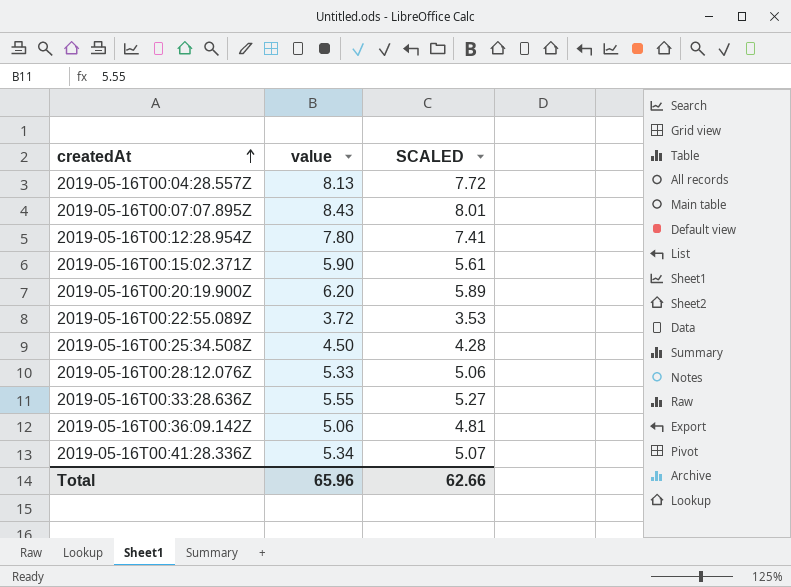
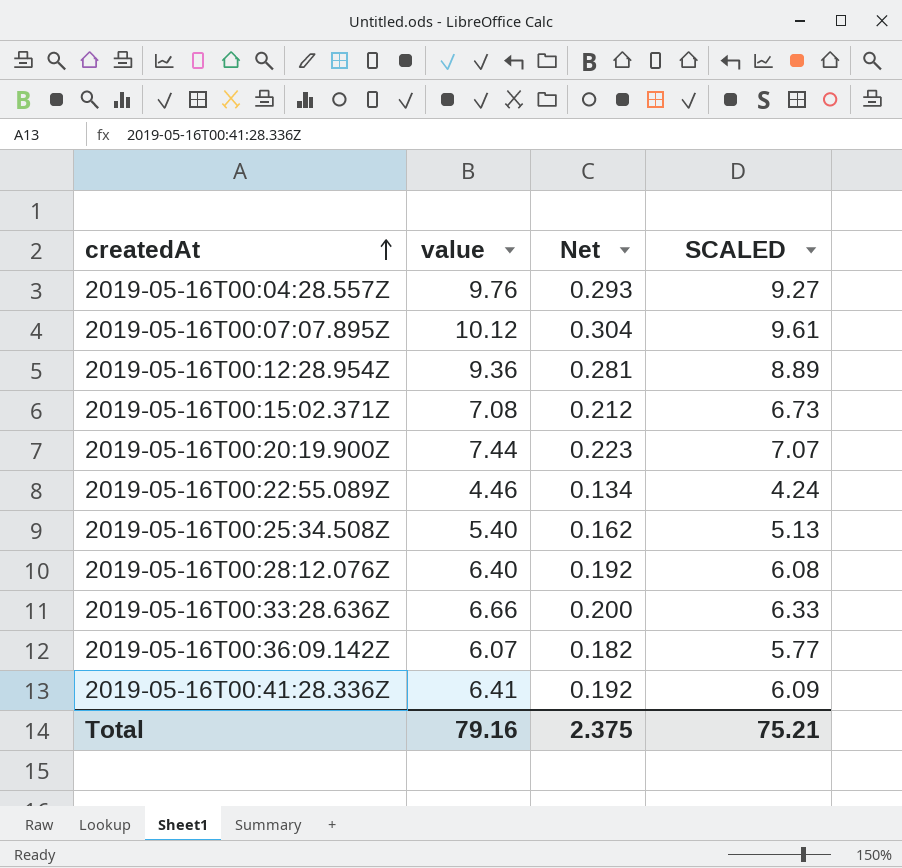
column Net | formula: none -> [value] * 0.03
2019-05-16T00:04:28.557Z | value: 8.13 -> 9.76
2019-05-16T00:04:28.557Z | SCALED: 7.72 -> 9.27
2019-05-16T00:07:07.895Z | value: 8.43 -> 10.12
2019-05-16T00:07:07.895Z | SCALED: 8.01 -> 9.61
2019-05-16T00:12:28.954Z | value: 7.80 -> 9.36
2019-05-16T00:12:28.954Z | SCALED: 7.41 -> 8.89
2019-05-16T00:15:02.371Z | value: 5.90 -> 7.08
2019-05-16T00:15:02.371Z | SCALED: 5.61 -> 6.73
2019-05-16T00:20:19.900Z | value: 6.20 -> 7.44
2019-05-16T00:20:19.900Z | SCALED: 5.89 -> 7.07
2019-05-16T00:22:55.089Z | value: 3.72 -> 4.46
2019-05-16T00:22:55.089Z | SCALED: 3.53 -> 4.24
2019-05-16T00:25:34.508Z | value: 4.50 -> 5.40
2019-05-16T00:25:34.508Z | SCALED: 4.28 -> 5.13
2019-05-16T00:28:12.076Z | value: 5.33 -> 6.40
2019-05-16T00:28:12.076Z | SCALED: 5.06 -> 6.08
2019-05-16T00:33:28.636Z | value: 5.55 -> 6.66
2019-05-16T00:33:28.636Z | SCALED: 5.27 -> 6.33
2019-05-16T00:36:09.142Z | value: 5.06 -> 6.07
2019-05-16T00:36:09.142Z | SCALED: 4.81 -> 5.77
2019-05-16T00:41:28.336Z | value: 5.34 -> 6.41
2019-05-16T00:41:28.336Z | SCALED: 5.07 -> 6.09
Total | value: 65.96 -> 79.16
Total | SCALED: 62.66 -> 75.21

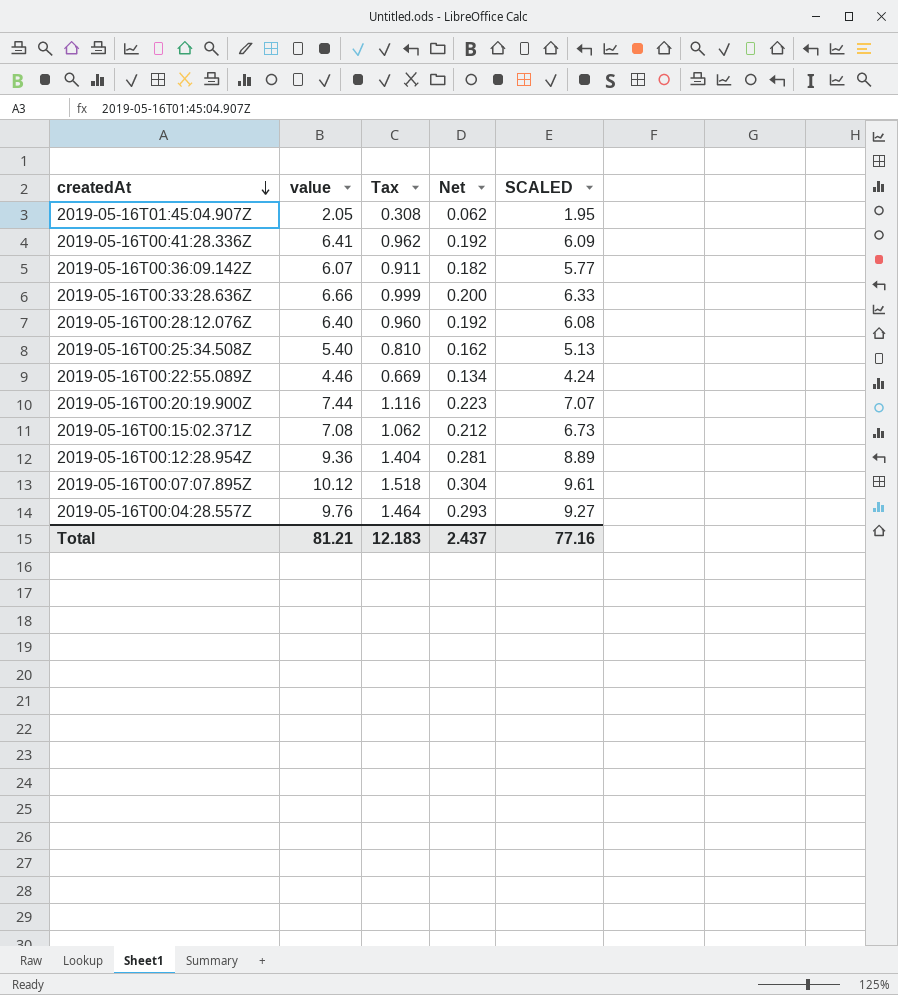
row order: createdAt ascending -> createdAt descending
column Tax | formula: none -> [value] * 0.15
row 2019-05-16T01:45:04.907Z: none -> 2.05 | 0.308 | 0.062 | 1.95
Total | value: 79.16 -> 81.21
Total | Net: 2.375 -> 2.437
Total | SCALED: 75.21 -> 77.16

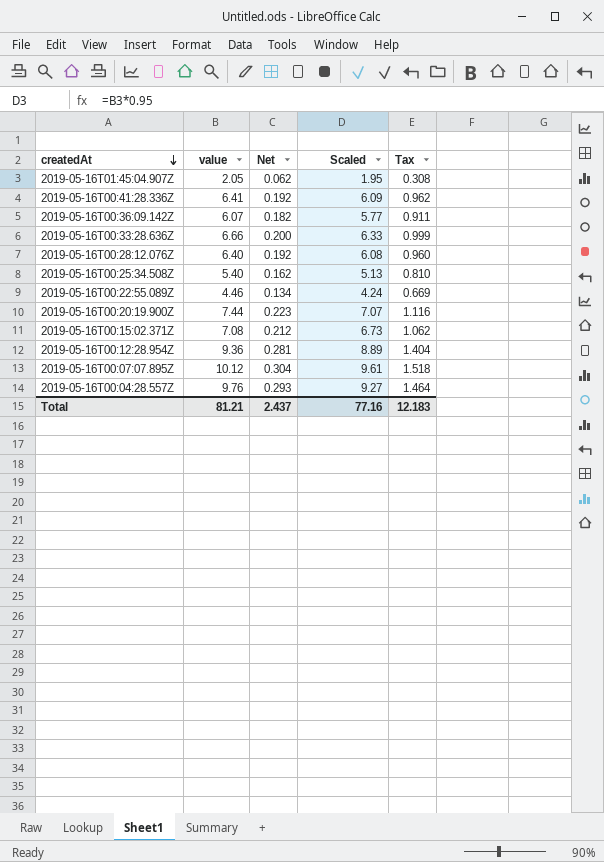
column name: SCALED -> Scaled
column Tax | position: 3 -> 5

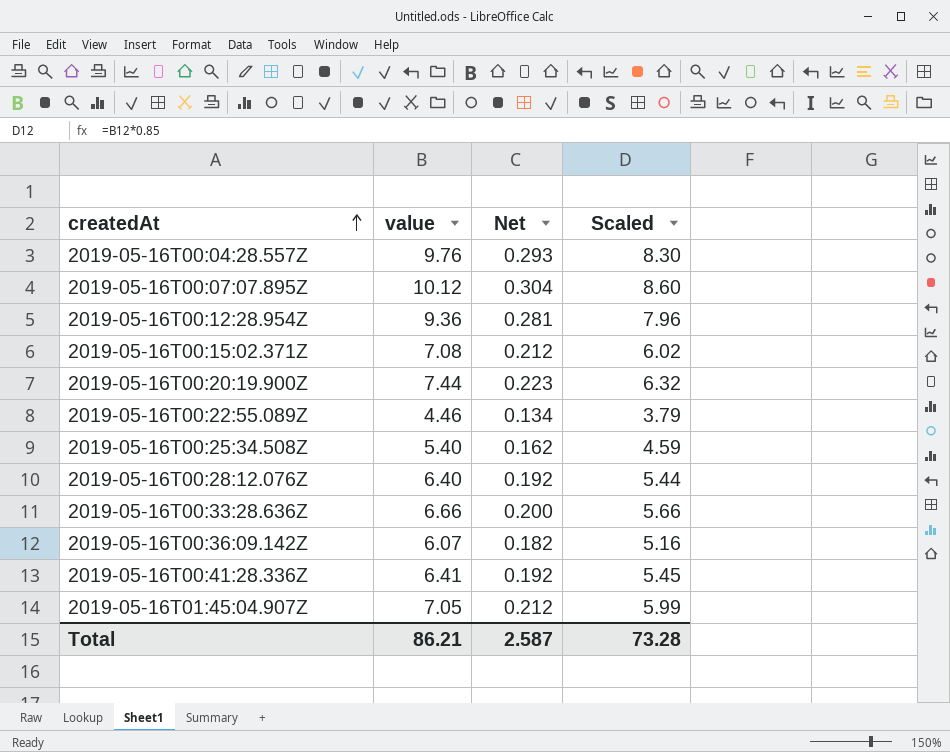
row order: createdAt descending -> createdAt ascending
column Tax | formula: [value] * 0.15 -> none
column Scaled | formula: [value] * 0.95 -> [value] * 0.85
2019-05-16T01:45:04.907Z | value: 2.05 -> 7.05
2019-05-16T01:45:04.907Z | Net: 0.062 -> 0.212
Total | value: 81.21 -> 86.21
Total | Net: 2.437 -> 2.587
Total | Scaled: 77.16 -> 73.28

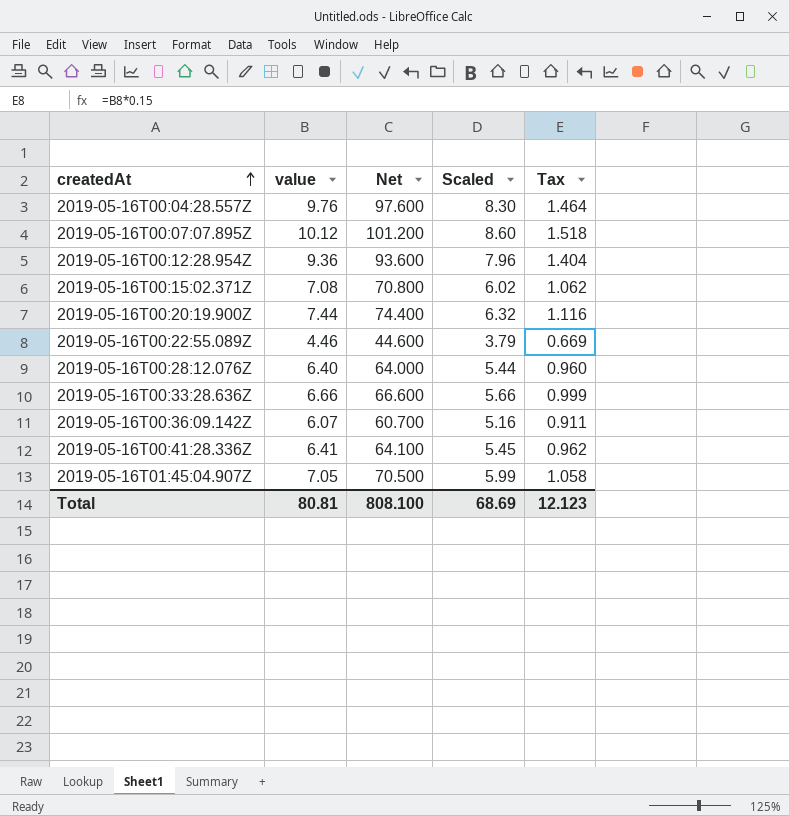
column Net | formula: [value] * 0.03 -> [value] * 10
column Tax | formula: none -> [value] * 0.15
row 2019-05-16T00:25:34.508Z: 5.40 | 0.162 | 4.59 -> none
Total | value: 86.21 -> 80.81
Total | Net: 2.587 -> 808.100
Total | Scaled: 73.28 -> 68.69

